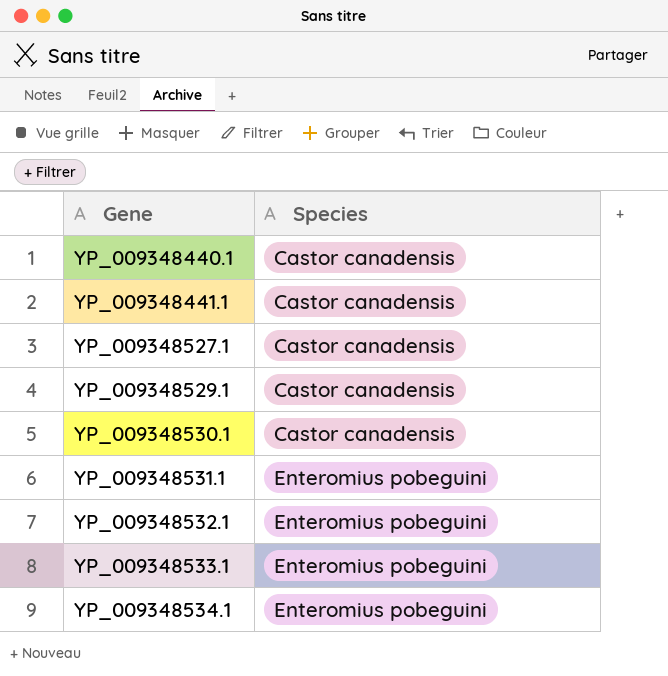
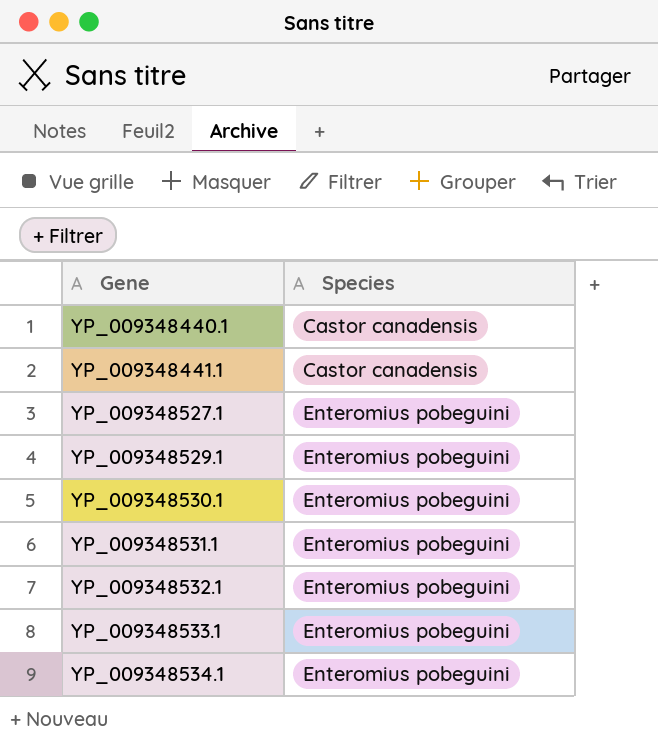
YP_009348527.1 | Species: Castor canadensis -> Enteromius pobeguini
YP_009348529.1 | Species: Castor canadensis -> Enteromius pobeguini
YP_009348530.1 | Species: Castor canadensis -> Enteromius pobeguini

